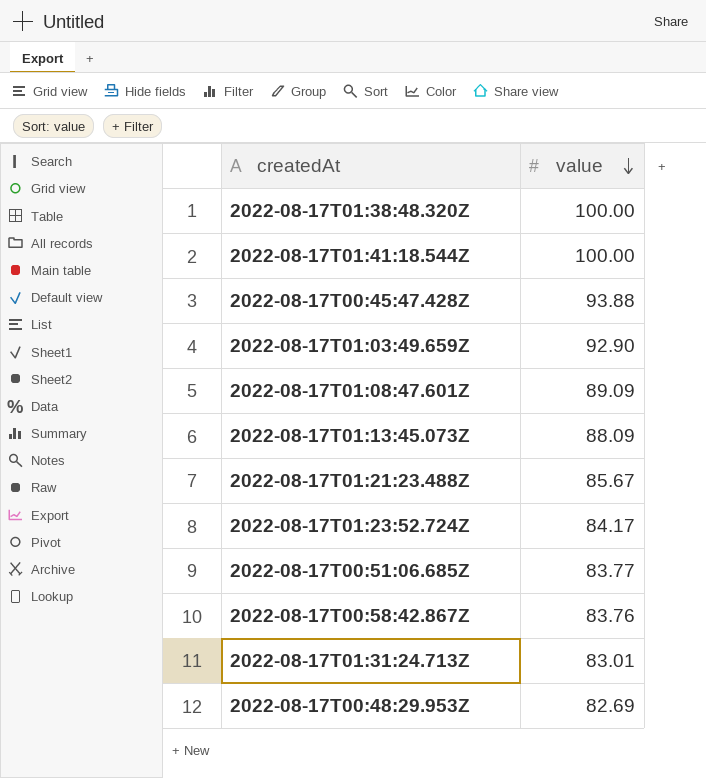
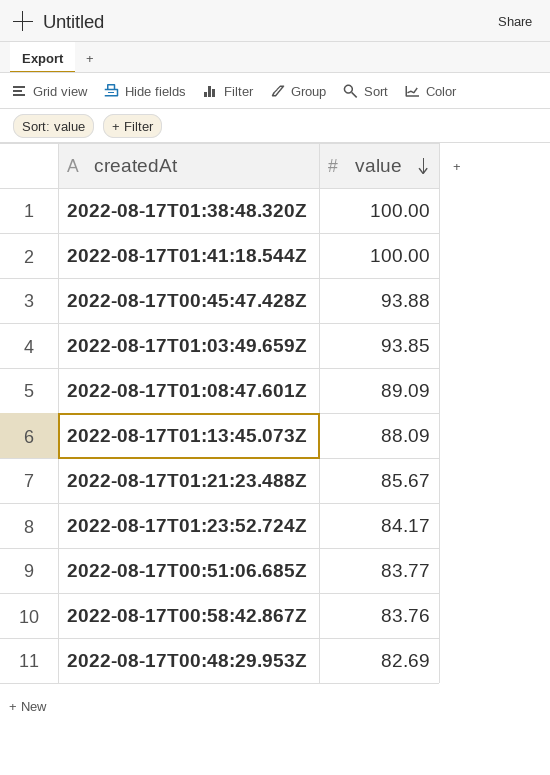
row 2022-08-17T01:31:24.713Z: 83.01 -> none
2022-08-17T01:03:49.659Z | value: 92.90 -> 93.85

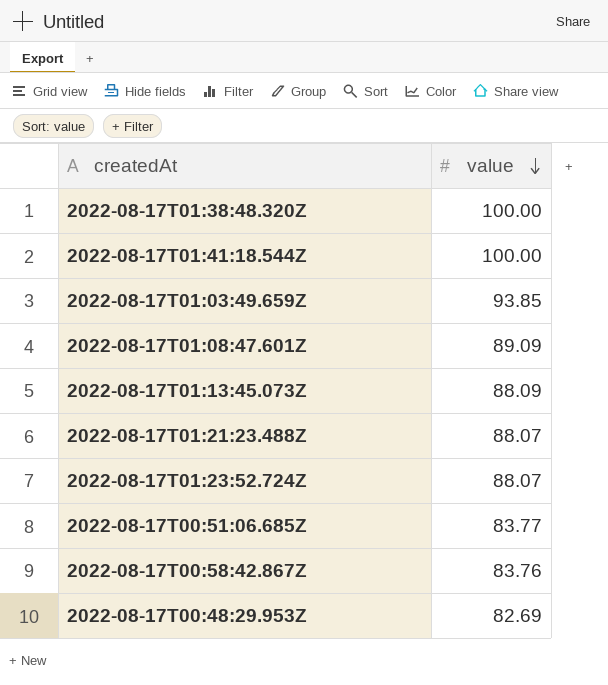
row 2022-08-17T00:45:47.428Z: 93.88 -> none
2022-08-17T01:21:23.488Z | value: 85.67 -> 88.07
2022-08-17T01:23:52.724Z | value: 84.17 -> 88.07

